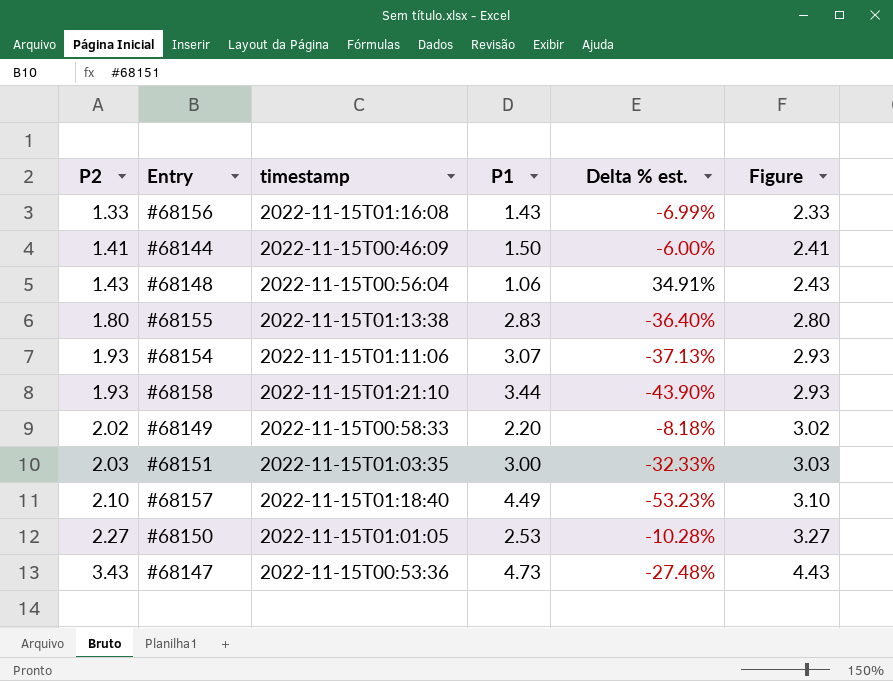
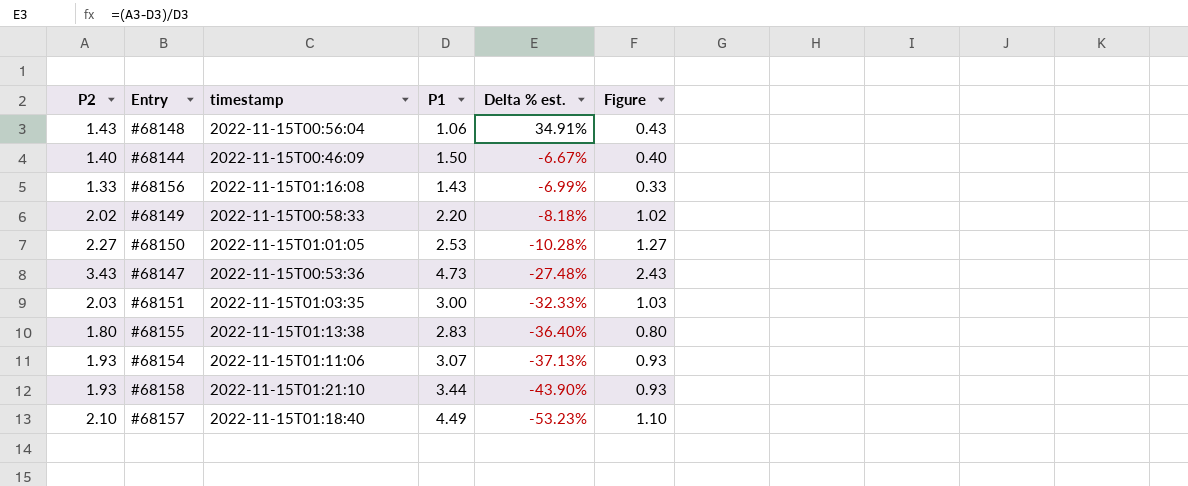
row order: P2 ascending -> Delta % est. descending
column Figure | formula: [P2] + 1 -> [P2] - 1
#68144 | P2: 1.41 -> 1.40
#68144 | Delta % est.: -6.00% -> -6.67%

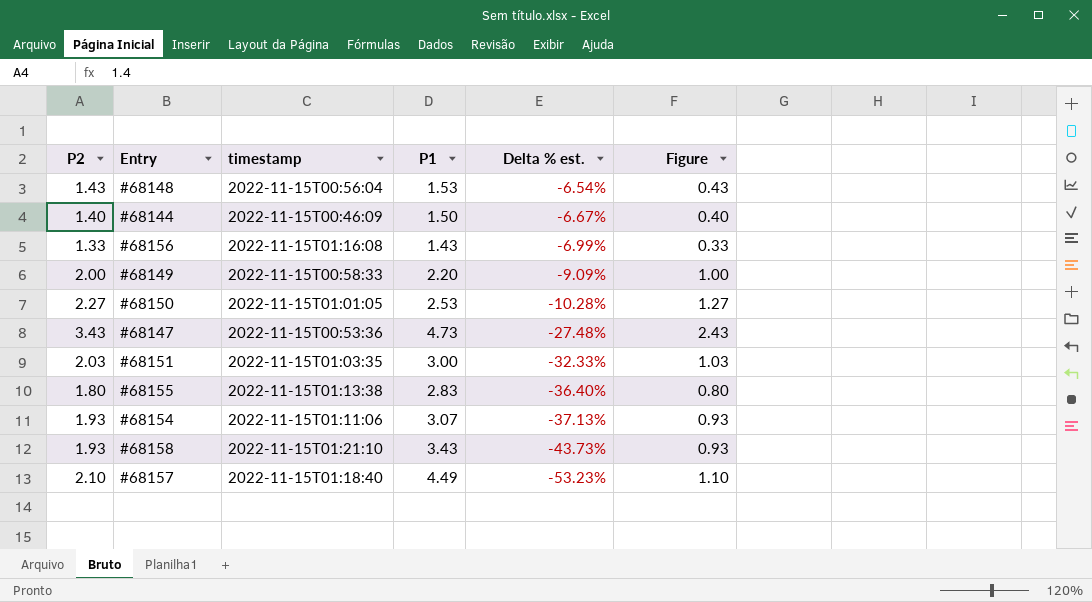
#68148 | P1: 1.06 -> 1.53
#68148 | Delta % est.: 34.91% -> -6.54%
#68149 | P2: 2.02 -> 2.00
#68149 | Delta % est.: -8.18% -> -9.09%
#68149 | Figure: 1.02 -> 1.00
#68158 | P1: 3.44 -> 3.43
#68158 | Delta % est.: -43.90% -> -43.73%

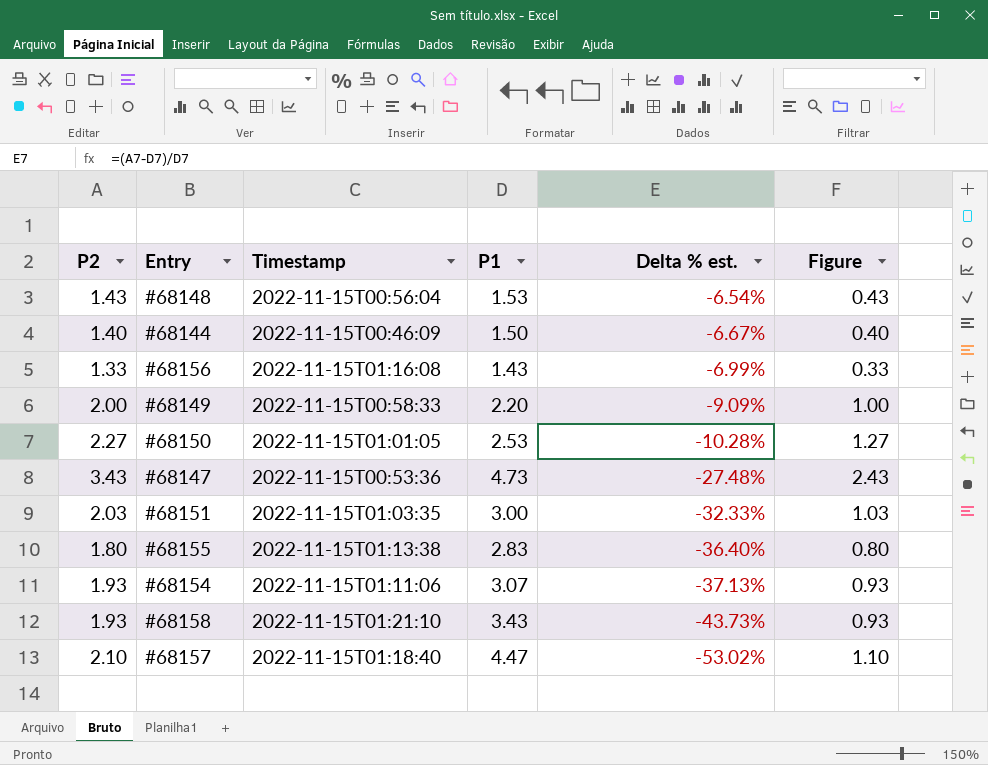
column name: timestamp -> Timestamp
#68157 | P1: 4.49 -> 4.47
#68157 | Delta % est.: -53.23% -> -53.02%

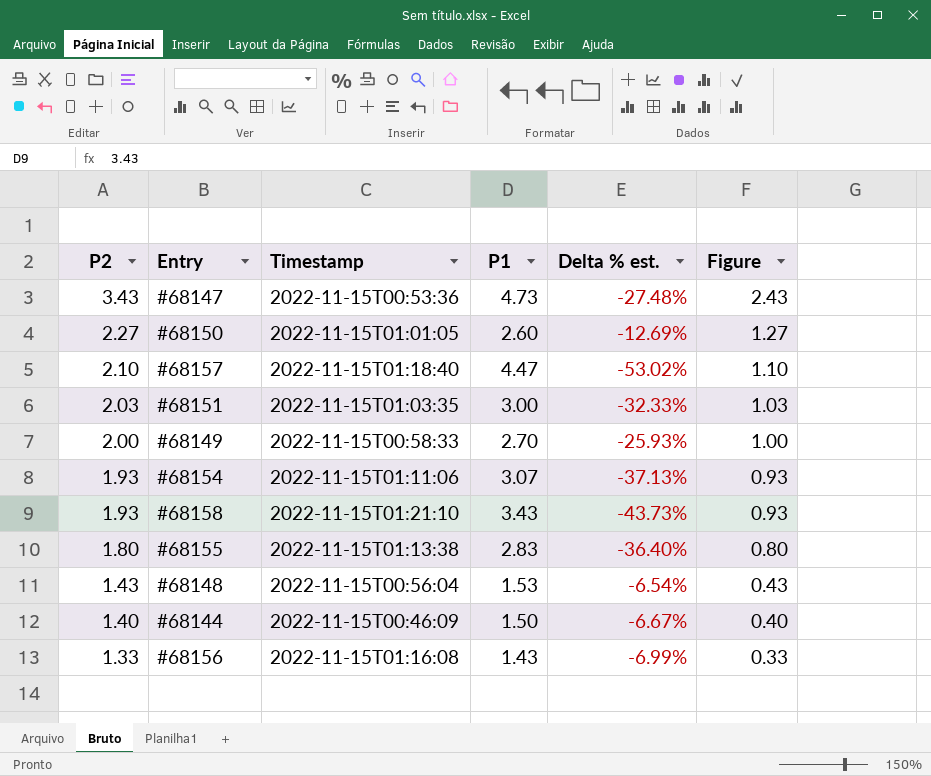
row order: Delta % est. descending -> P2 descending
#68150 | P1: 2.53 -> 2.60
#68150 | Delta % est.: -10.28% -> -12.69%
#68149 | P1: 2.20 -> 2.70
#68149 | Delta % est.: -9.09% -> -25.93%

